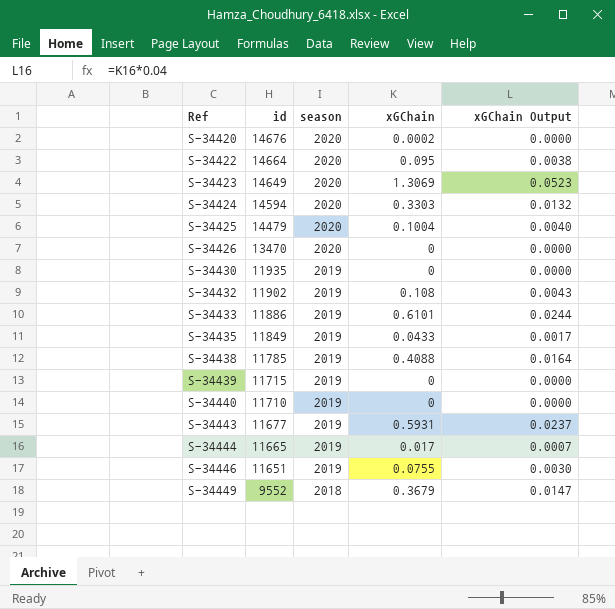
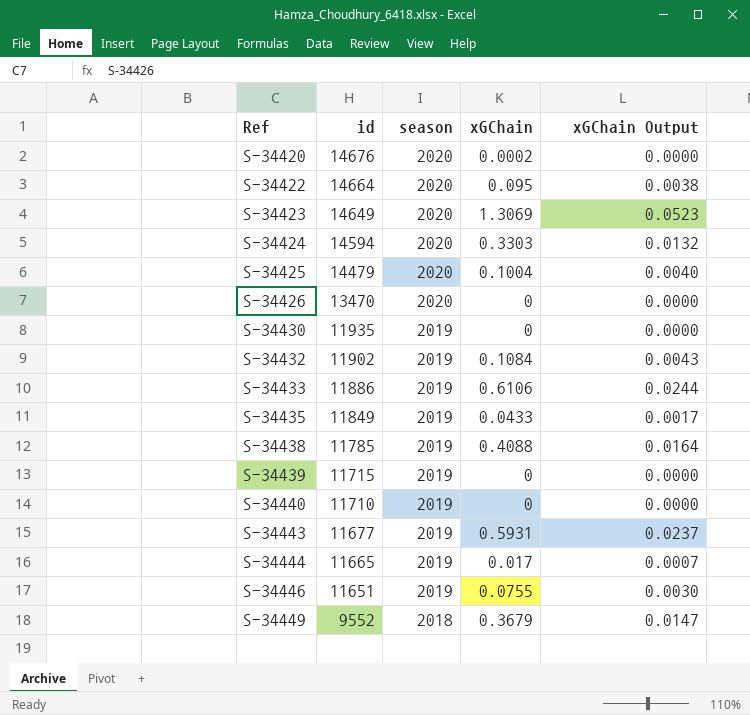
S-34432 | xGChain: 0.108 -> 0.1084
S-34433 | xGChain: 0.6101 -> 0.6106

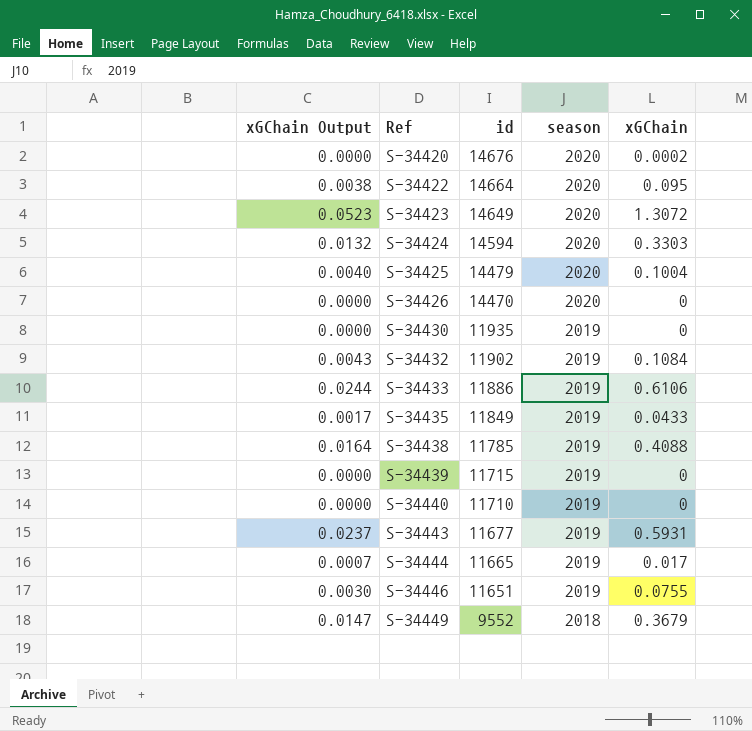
column xGChain Output | position: 5 -> 1
S-34423 | xGChain: 1.3069 -> 1.3072
S-34426 | id: 13470 -> 14470

